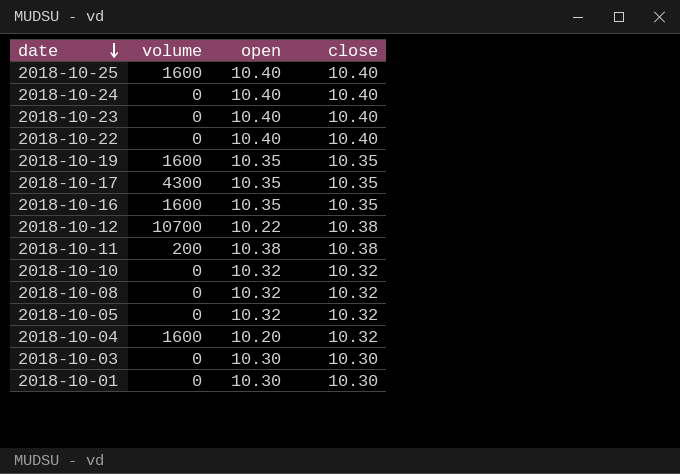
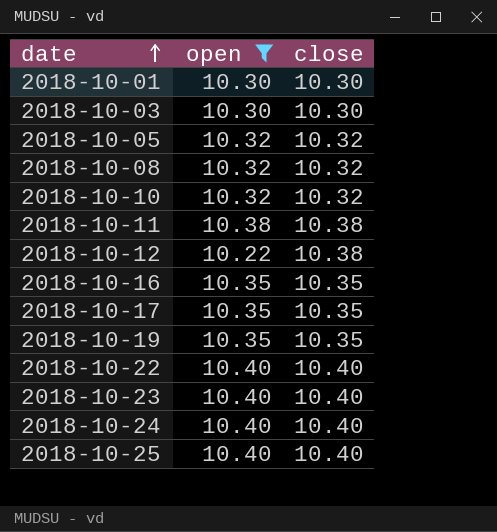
filter: none -> open != 10.20
row order: date descending -> date ascending
column volume | position: 2 -> none

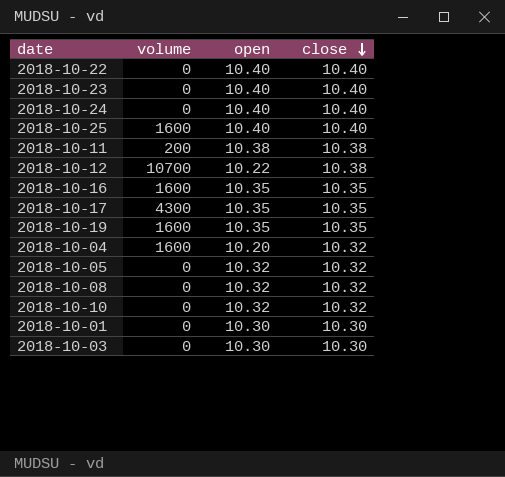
filter: open != 10.20 -> none
row order: date ascending -> close descending
column volume | position: none -> 2

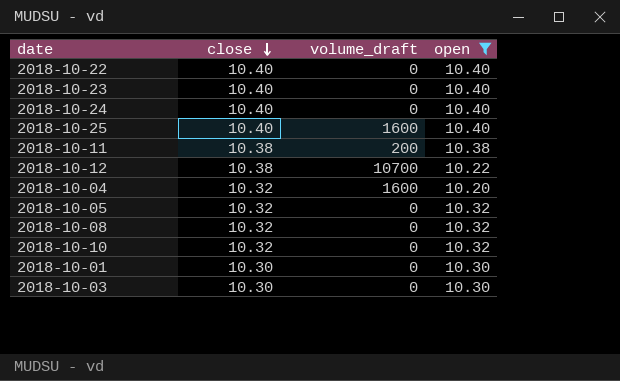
filter: none -> open != 10.35
column close | position: 4 -> 2
column name: volume -> volume_draft

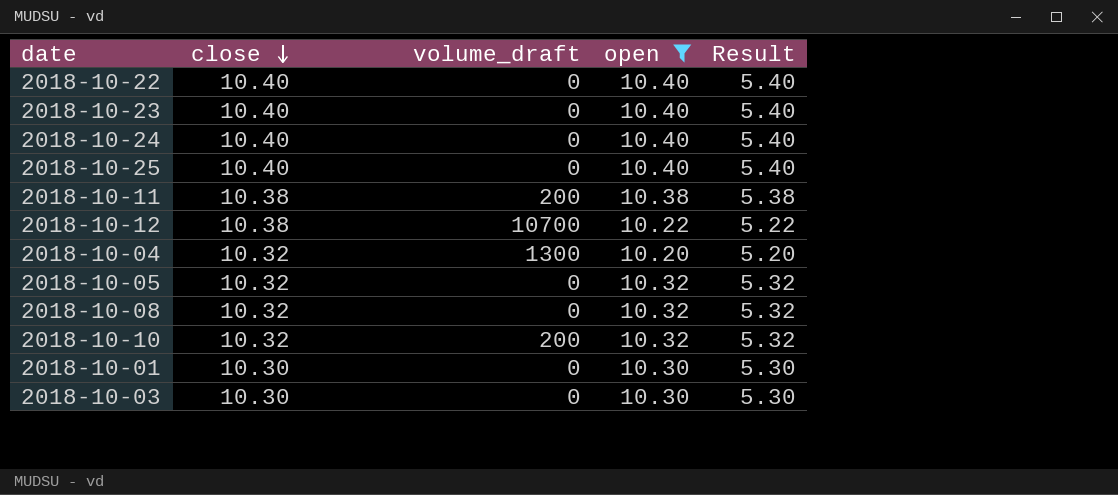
column Result | formula: none -> [open] - 5
2018-10-25 | volume_draft: 1600 -> 0
2018-10-04 | volume_draft: 1600 -> 1300
2018-10-10 | volume_draft: 0 -> 200

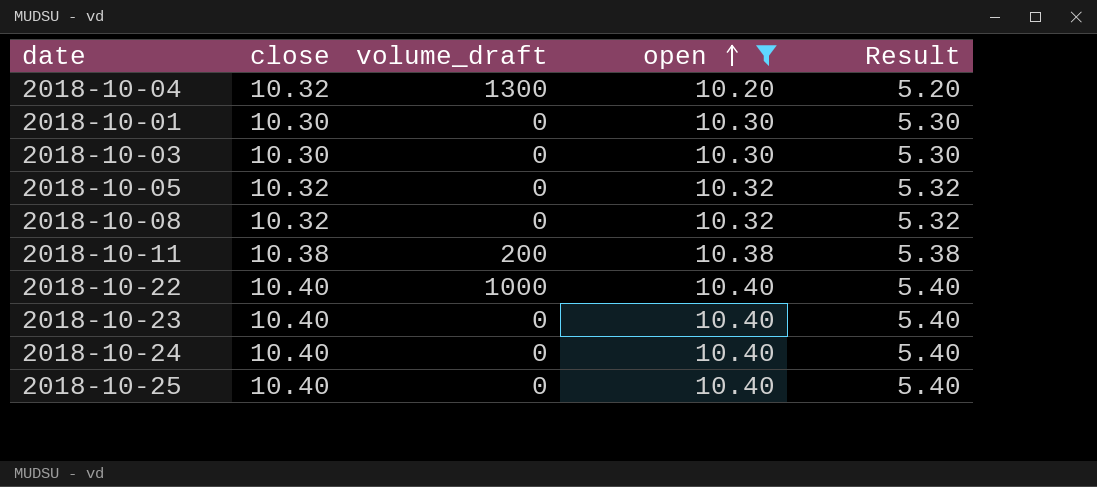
row order: close descending -> open ascending
row 2018-10-12: 10.38 | 10700 | 10.22 | 5.22 -> none
row 2018-10-10: 10.32 | 200 | 10.32 | 5.32 -> none
2018-10-22 | volume_draft: 0 -> 1000

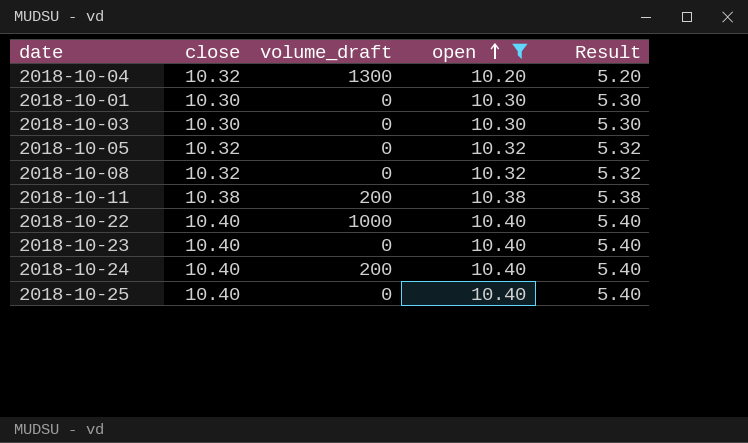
2018-10-24 | volume_draft: 0 -> 200

